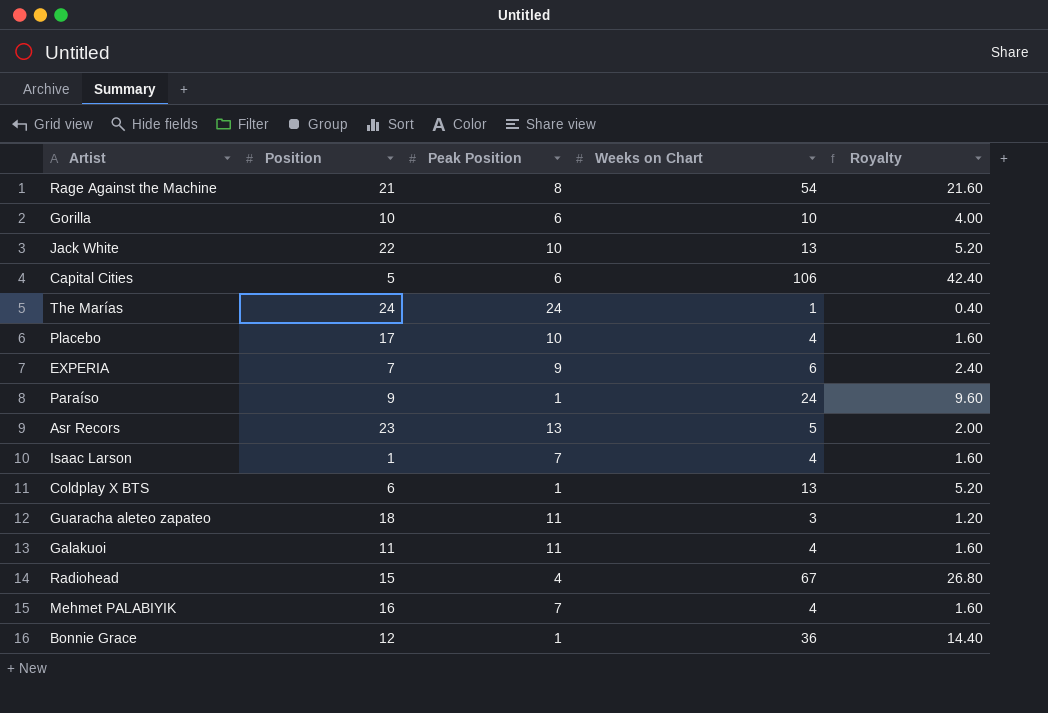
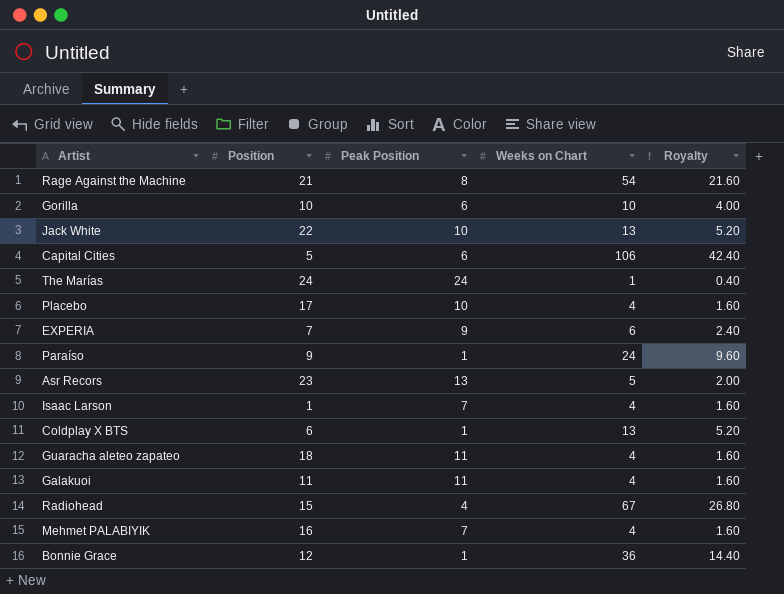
Guaracha aleteo zapateo | Weeks on Chart: 3 -> 4
Guaracha aleteo zapateo | Royalty: 1.20 -> 1.60

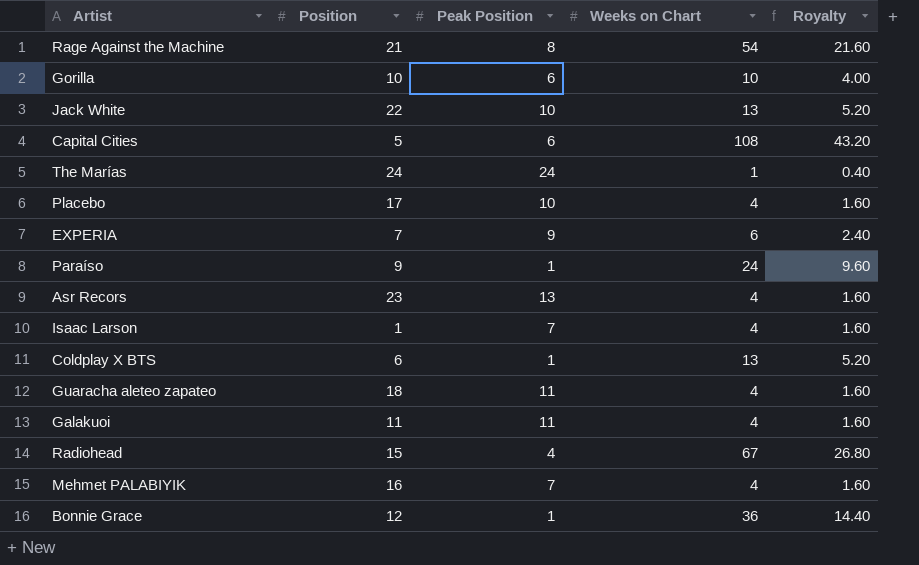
Capital Cities | Weeks on Chart: 106 -> 108
Capital Cities | Royalty: 42.40 -> 43.20
Asr Recors | Weeks on Chart: 5 -> 4
Asr Recors | Royalty: 2.00 -> 1.60

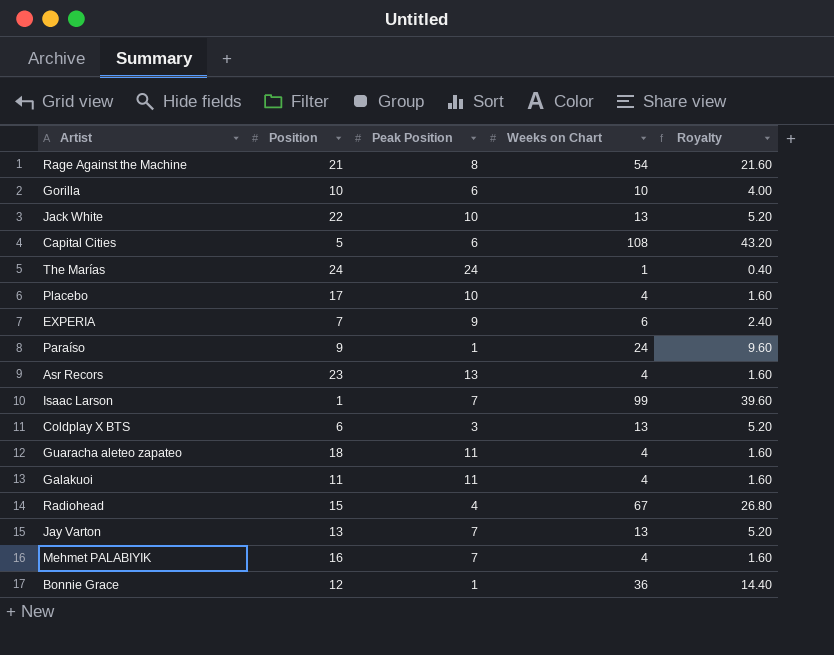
Isaac Larson | Weeks on Chart: 4 -> 99
Isaac Larson | Royalty: 1.60 -> 39.60
Coldplay X BTS | Peak Position: 1 -> 3
row Jay Varton: none -> 13 | 7 | 13 | 5.20

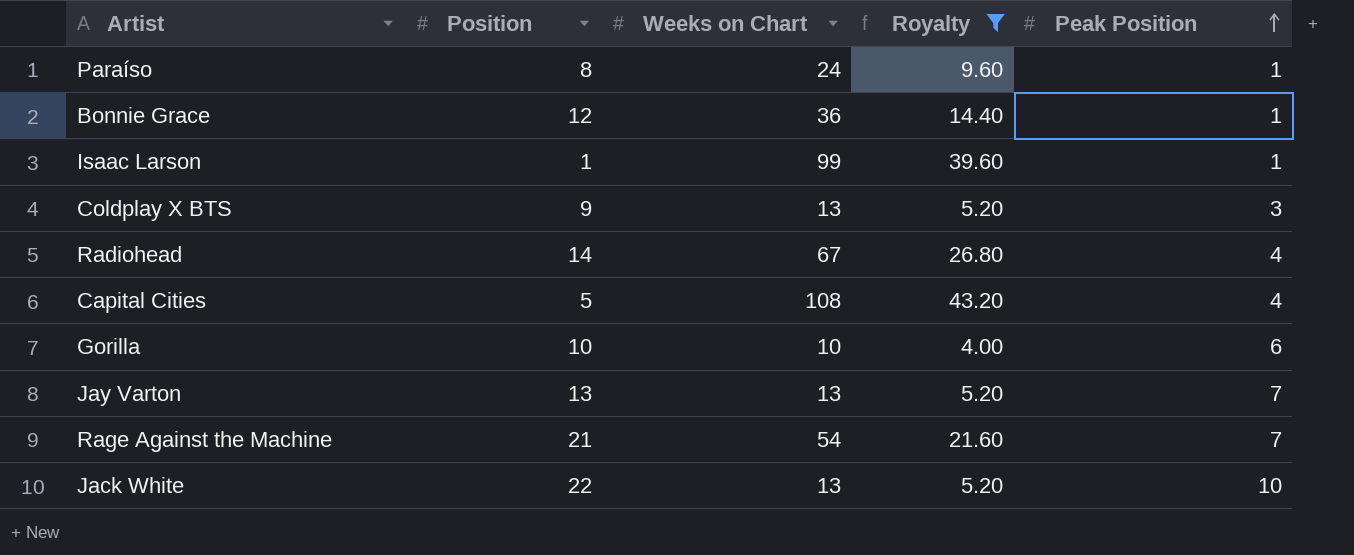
filter: none -> Royalty >= 4.00
row order: none -> Peak Position ascending
column Peak Position | position: 3 -> 5
Paraíso | Position: 9 -> 8
Isaac Larson | Peak Position: 7 -> 1
Coldplay X BTS | Position: 6 -> 9
Radiohead | Position: 15 -> 14
Capital Cities | Peak Position: 6 -> 4
Rage Against the Machine | Peak Position: 8 -> 7

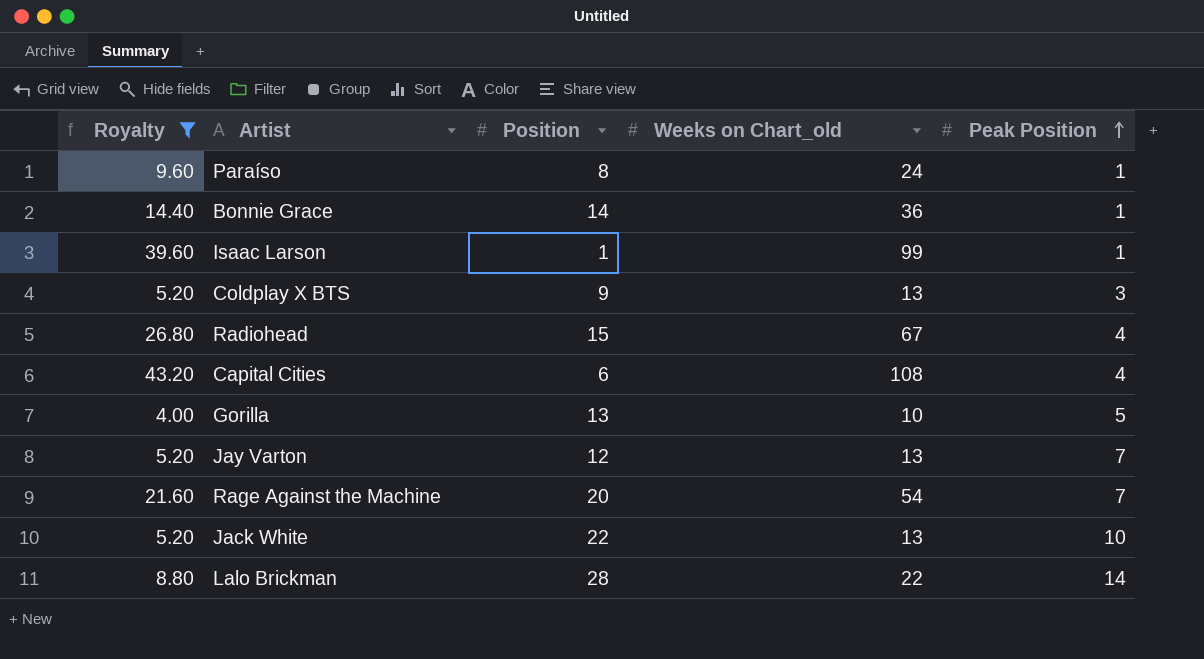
column Royalty | position: 4 -> 1
column name: Weeks on Chart -> Weeks on Chart_old
Bonnie Grace | Position: 12 -> 14
Radiohead | Position: 14 -> 15
Capital Cities | Position: 5 -> 6
Gorilla | Position: 10 -> 13
Gorilla | Peak Position: 6 -> 5
Jay Varton | Position: 13 -> 12
Rage Against the Machine | Position: 21 -> 20
row Lalo Brickman: none -> 8.80 | 28 | 22 | 14

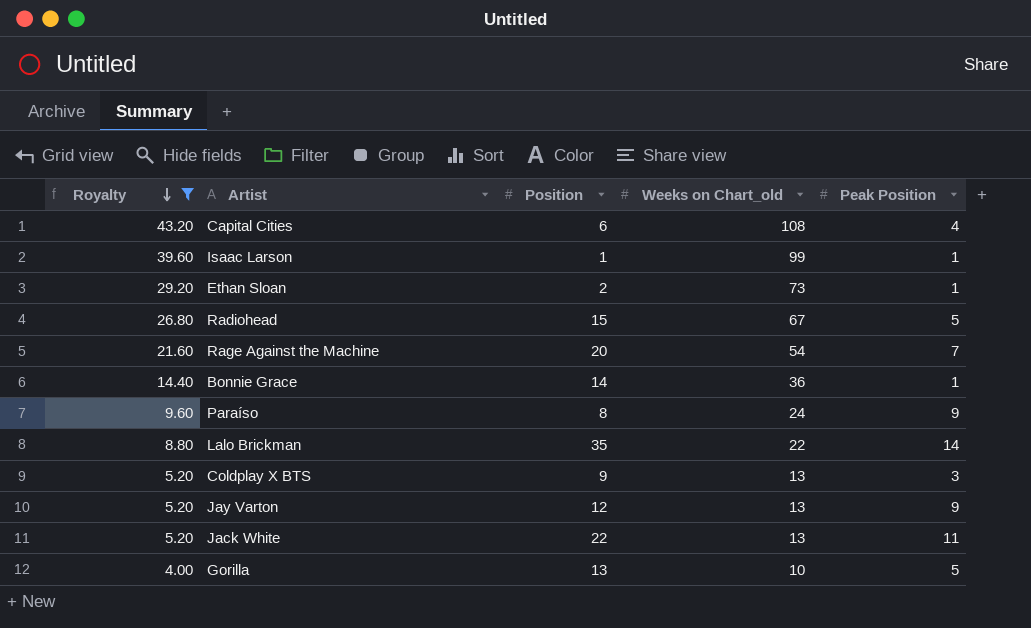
row order: Peak Position ascending -> Royalty descending
row Ethan Sloan: none -> 29.20 | 2 | 73 | 1
Radiohead | Peak Position: 4 -> 5
Paraíso | Peak Position: 1 -> 9
Lalo Brickman | Position: 28 -> 35
Jay Varton | Peak Position: 7 -> 9
Jack White | Peak Position: 10 -> 11

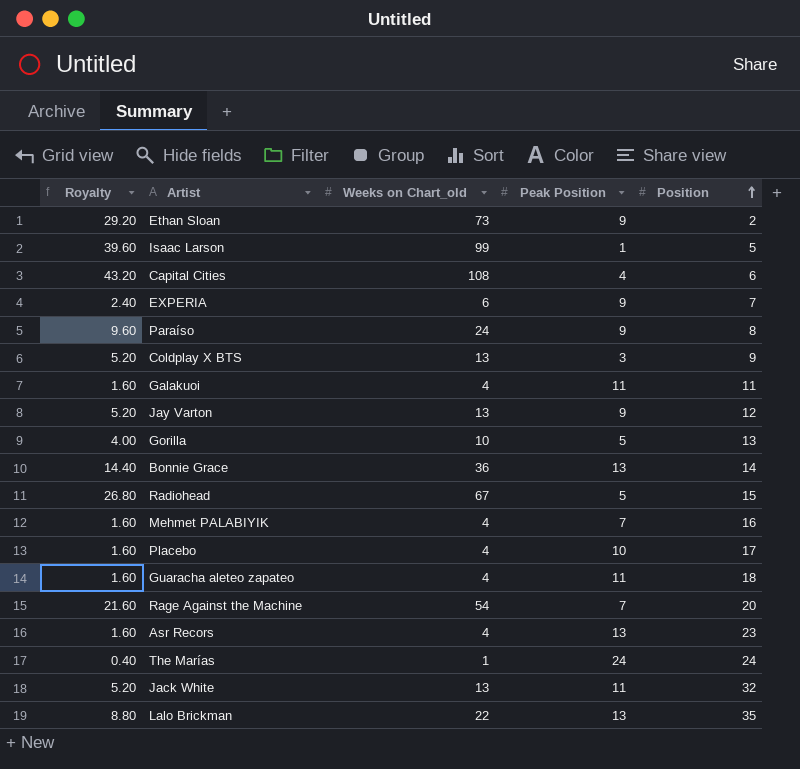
filter: Royalty >= 4.00 -> none
row order: Royalty descending -> Position ascending
column Position | position: 3 -> 5
Ethan Sloan | Peak Position: 1 -> 9
Isaac Larson | Position: 1 -> 5
Bonnie Grace | Peak Position: 1 -> 13
Jack White | Position: 22 -> 32
Lalo Brickman | Peak Position: 14 -> 13

